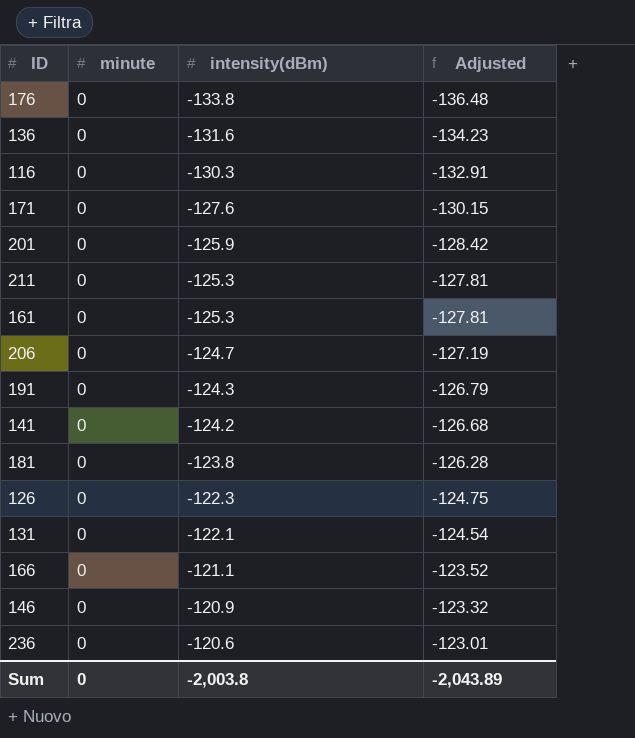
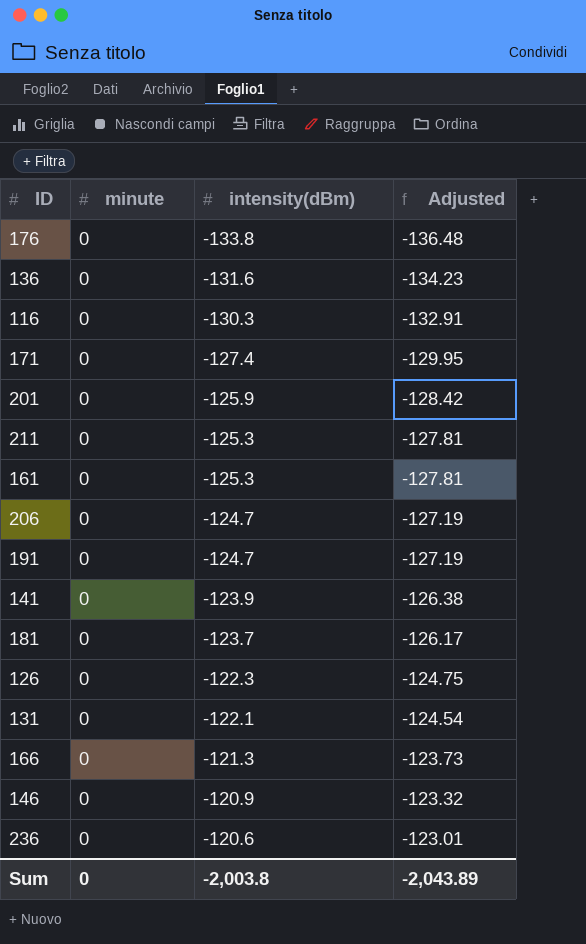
171 | intensity(dBm): -127.6 -> -127.4
171 | Adjusted: -130.15 -> -129.95
191 | intensity(dBm): -124.3 -> -124.7
191 | Adjusted: -126.79 -> -127.19
141 | intensity(dBm): -124.2 -> -123.9
141 | Adjusted: -126.68 -> -126.38
181 | intensity(dBm): -123.8 -> -123.7
181 | Adjusted: -126.28 -> -126.17
166 | intensity(dBm): -121.1 -> -121.3
166 | Adjusted: -123.52 -> -123.73

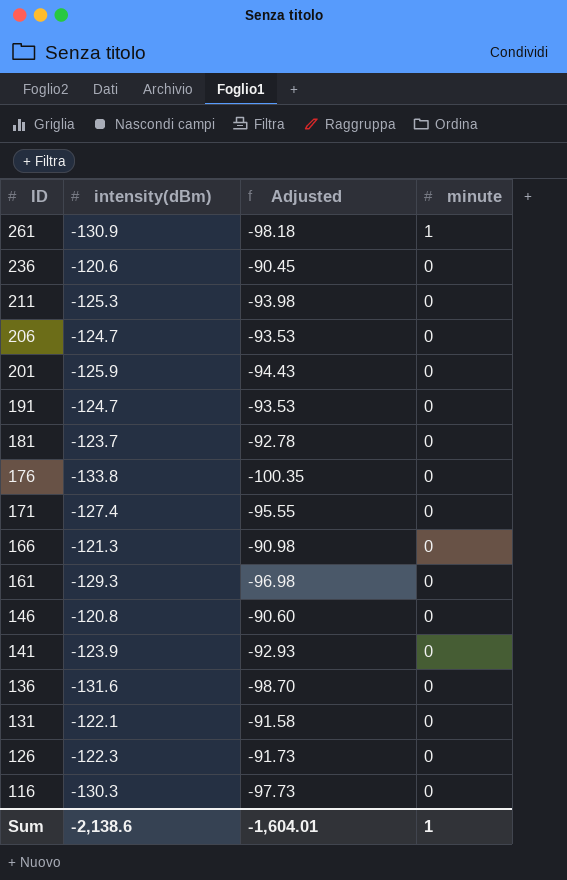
row order: intensity(dBm) ascending -> ID descending
column Adjusted | formula: [intensity(dBm)] * 1.02 -> [intensity(dBm)] * 0.75
column minute | position: 2 -> 4
row 261: none -> -130.9 | -98.18 | 1
161 | intensity(dBm): -125.3 -> -129.3
146 | intensity(dBm): -120.9 -> -120.8
Sum | intensity(dBm): -2,003.8 -> -2,138.6
Sum | Adjusted: -2,043.89 -> -1,604.01
Sum | minute: 0 -> 1

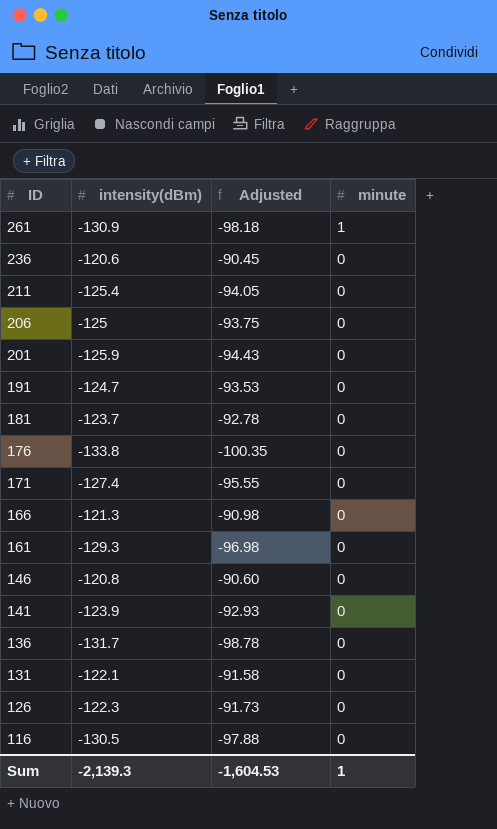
211 | intensity(dBm): -125.3 -> -125.4
211 | Adjusted: -93.98 -> -94.05
206 | intensity(dBm): -124.7 -> -125
206 | Adjusted: -93.53 -> -93.75
136 | intensity(dBm): -131.6 -> -131.7
136 | Adjusted: -98.70 -> -98.78
116 | intensity(dBm): -130.3 -> -130.5
116 | Adjusted: -97.73 -> -97.88
Sum | intensity(dBm): -2,138.6 -> -2,139.3
Sum | Adjusted: -1,604.01 -> -1,604.53

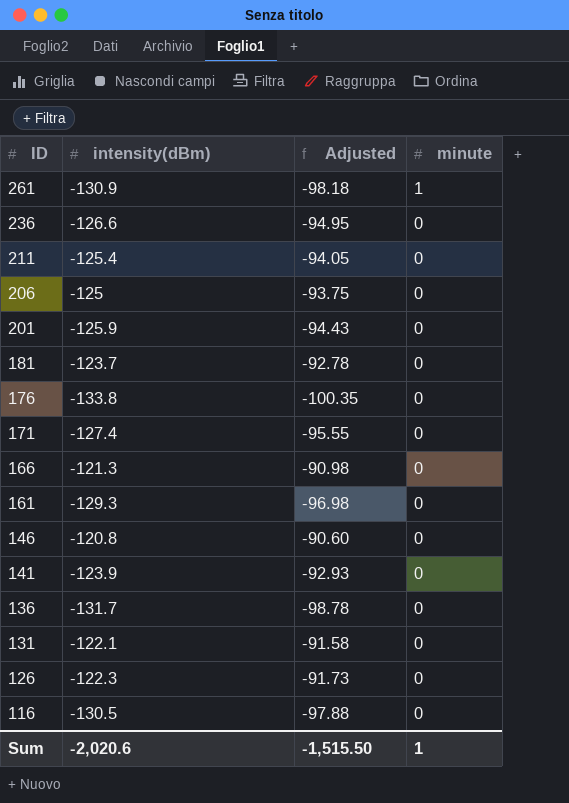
row 191: -124.7 | -93.53 | 0 -> none
236 | intensity(dBm): -120.6 -> -126.6
236 | Adjusted: -90.45 -> -94.95
Sum | intensity(dBm): -2,139.3 -> -2,020.6
Sum | Adjusted: -1,604.53 -> -1,515.50

